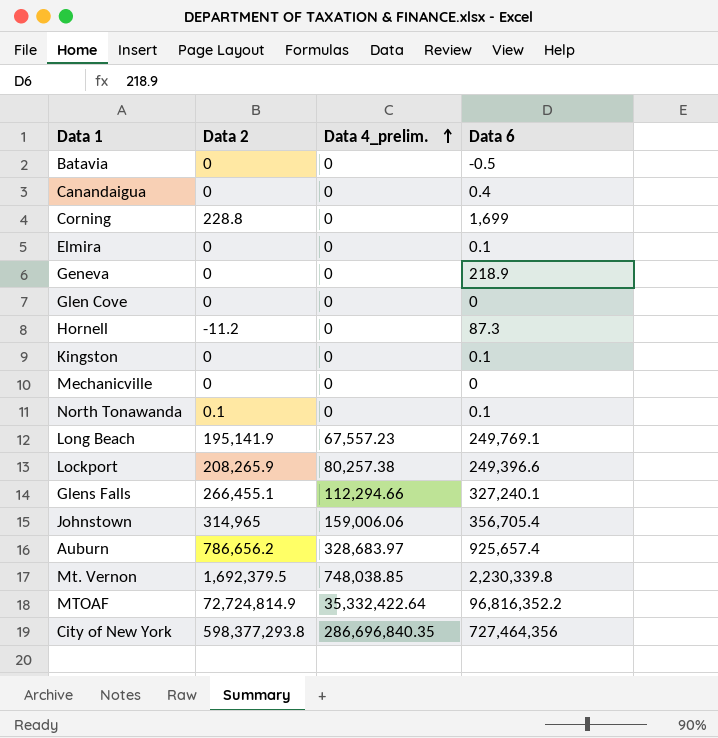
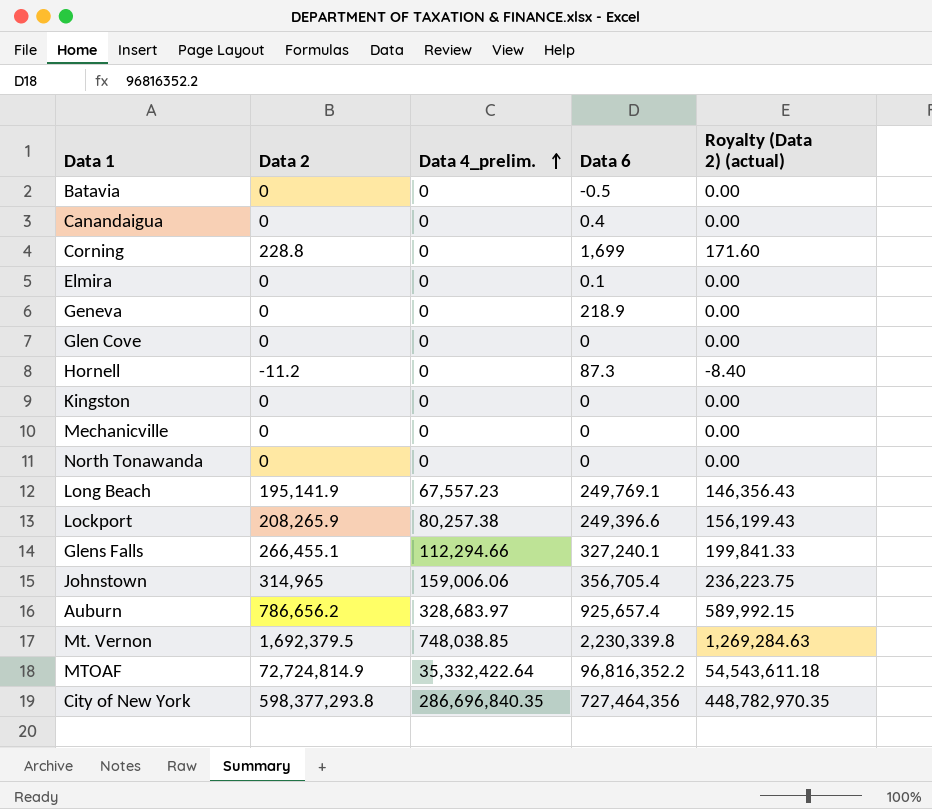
column Royalty (Data 2) (actual) | formula: none -> [Data 2] * 0.75
Kingston | Data 6: 0.1 -> 0
North Tonawanda | Data 2: 0.1 -> 0
North Tonawanda | Data 6: 0.1 -> 0

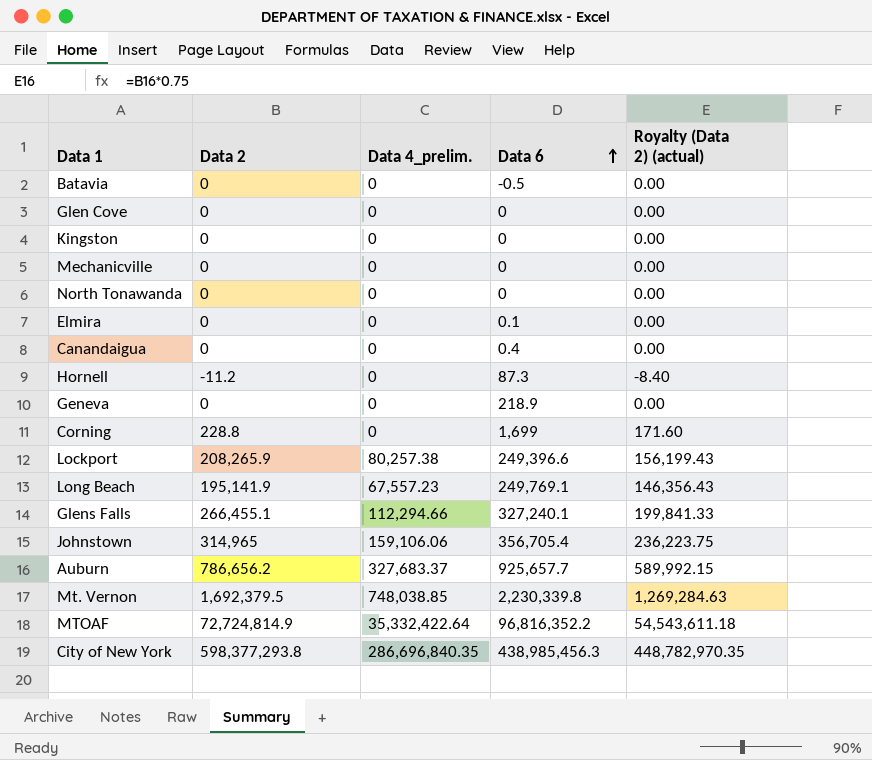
row order: Data 4_prelim. ascending -> Data 6 ascending
Johnstown | Data 4_prelim.: 159,006.06 -> 159,106.06
Auburn | Data 4_prelim.: 328,683.97 -> 327,683.37
Auburn | Data 6: 925,657.4 -> 925,657.7
City of New York | Data 6: 727,464,356 -> 438,985,456.3

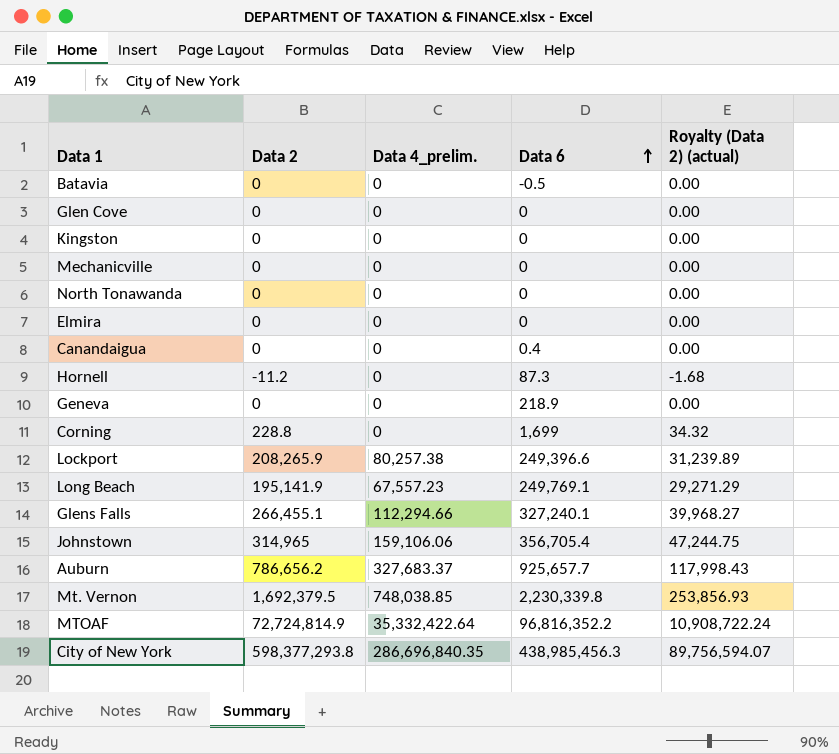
column Royalty (Data 2) (actual) | formula: [Data 2] * 0.75 -> [Data 2] * 0.15
Elmira | Data 6: 0.1 -> 0

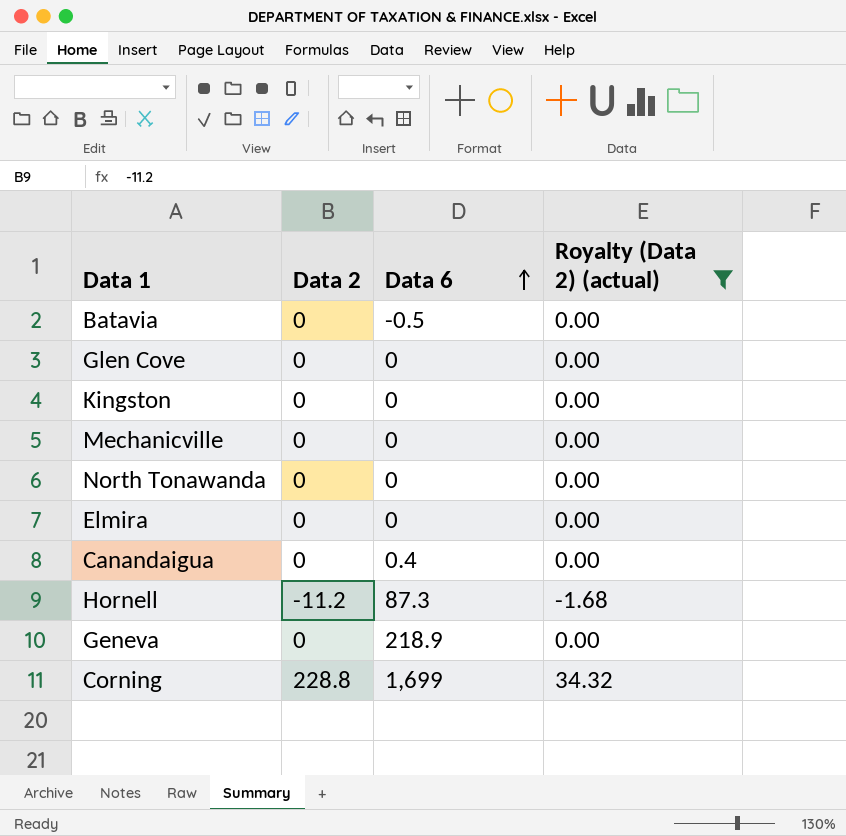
filter: none -> Royalty (Data 2) (actual) <= 34.32
column Data 4_prelim. | position: 3 -> none

